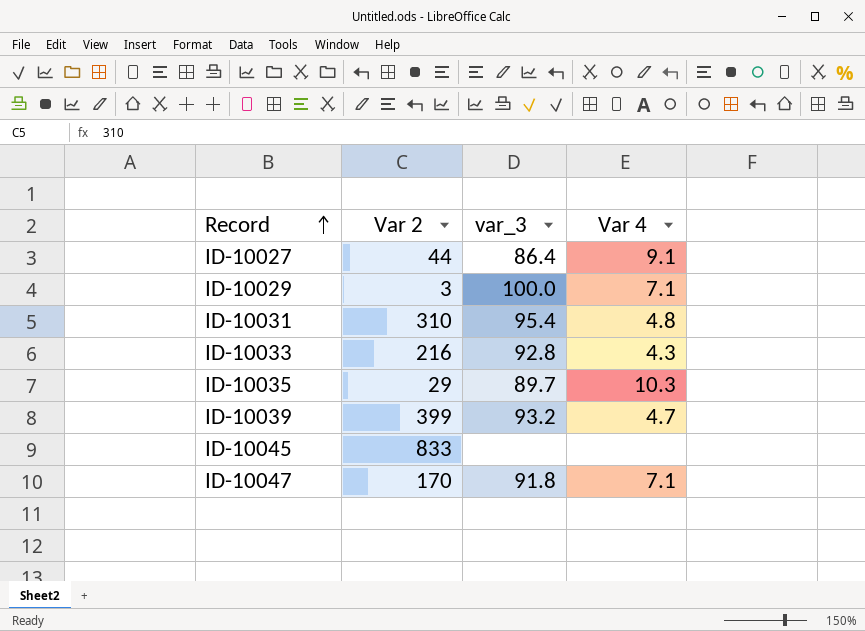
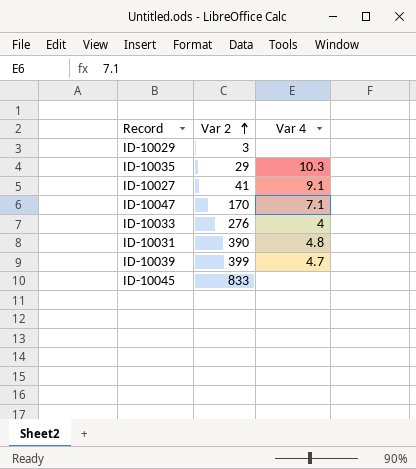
row order: Record ascending -> Var 2 ascending
column var_3 | position: 3 -> none
ID-10029 | Var 4: 7.1 -> none
ID-10027 | Var 2: 44 -> 41
ID-10033 | Var 2: 216 -> 276
ID-10033 | Var 4: 4.3 -> 4
ID-10031 | Var 2: 310 -> 390

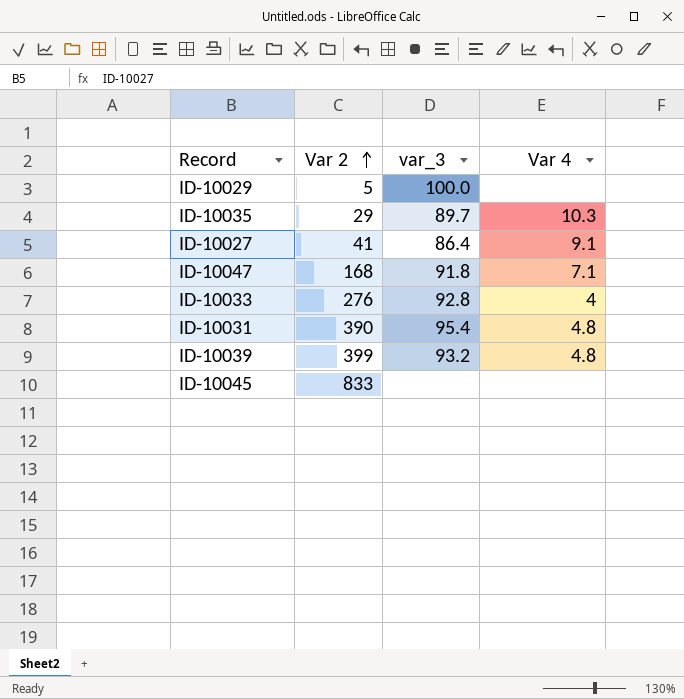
column var_3 | position: none -> 3
ID-10029 | Var 2: 3 -> 5
ID-10047 | Var 2: 170 -> 168
ID-10039 | Var 4: 4.7 -> 4.8

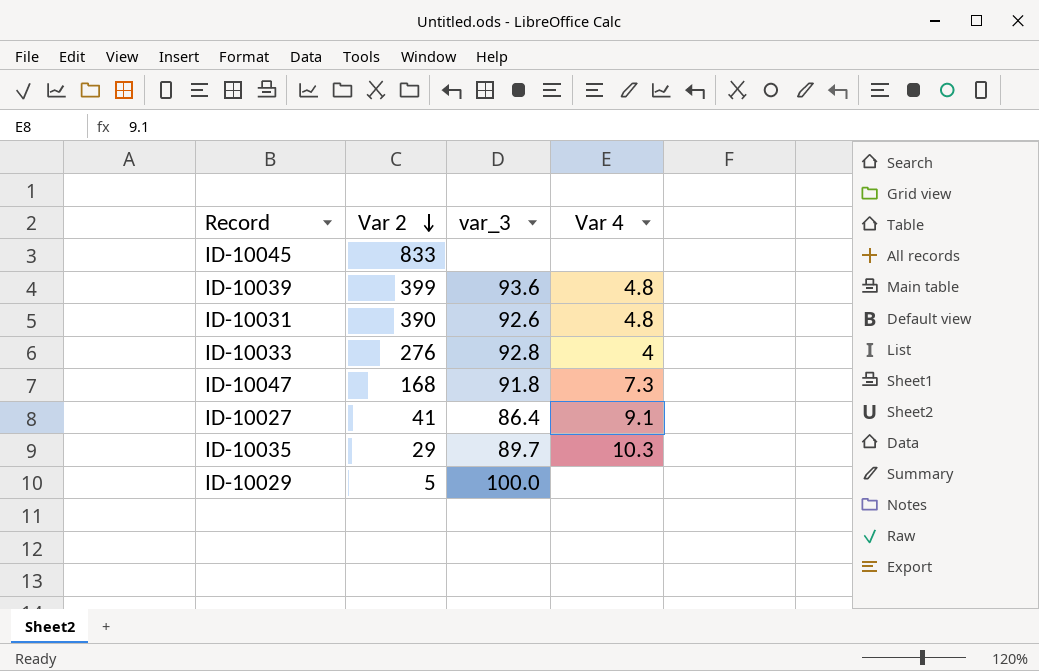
row order: Var 2 ascending -> Var 2 descending
ID-10039 | var_3: 93.2 -> 93.6
ID-10031 | var_3: 95.4 -> 92.6
ID-10047 | Var 4: 7.1 -> 7.3

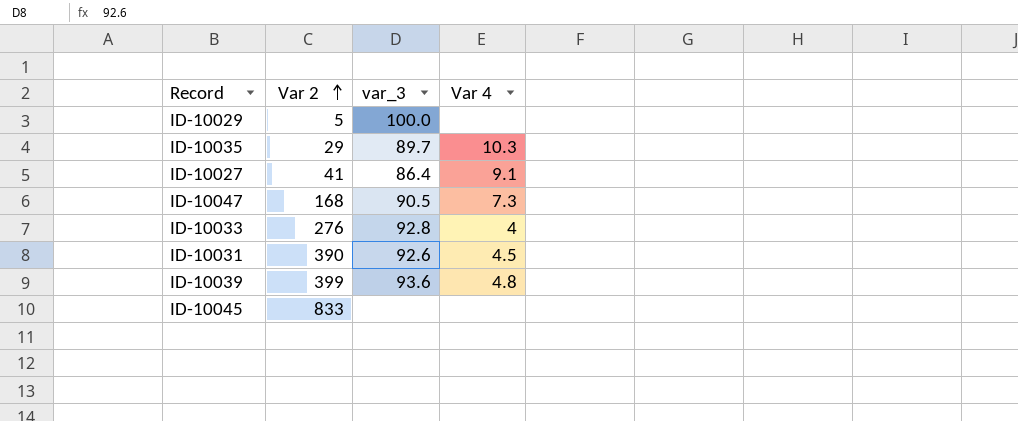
row order: Var 2 descending -> Var 2 ascending
ID-10047 | var_3: 91.8 -> 90.5
ID-10031 | Var 4: 4.8 -> 4.5

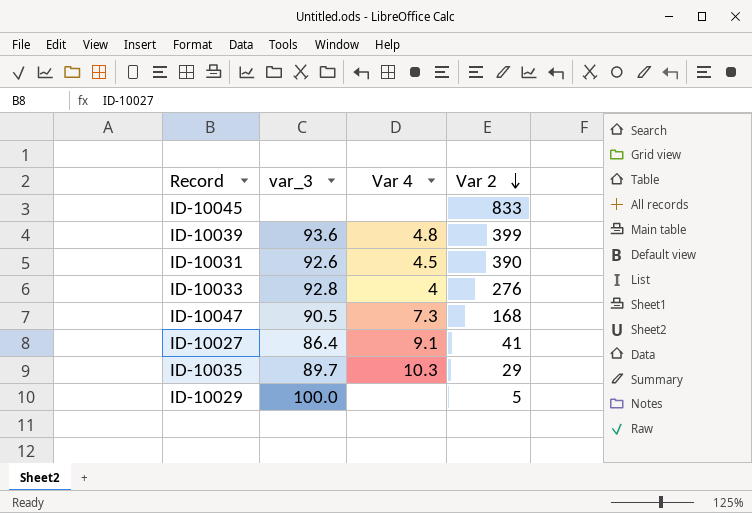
row order: Var 2 ascending -> Var 2 descending
column Var 2 | position: 2 -> 4

